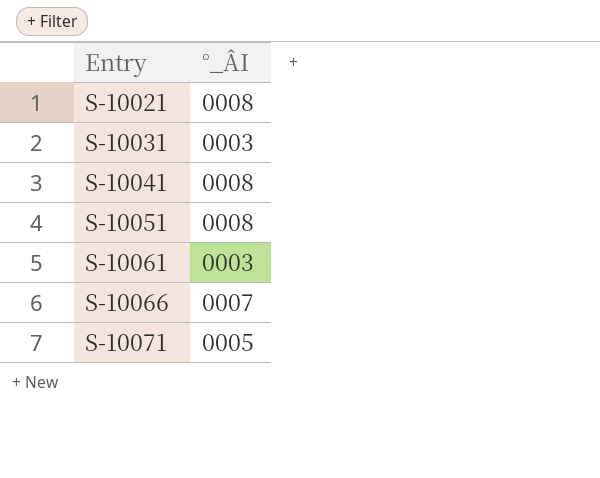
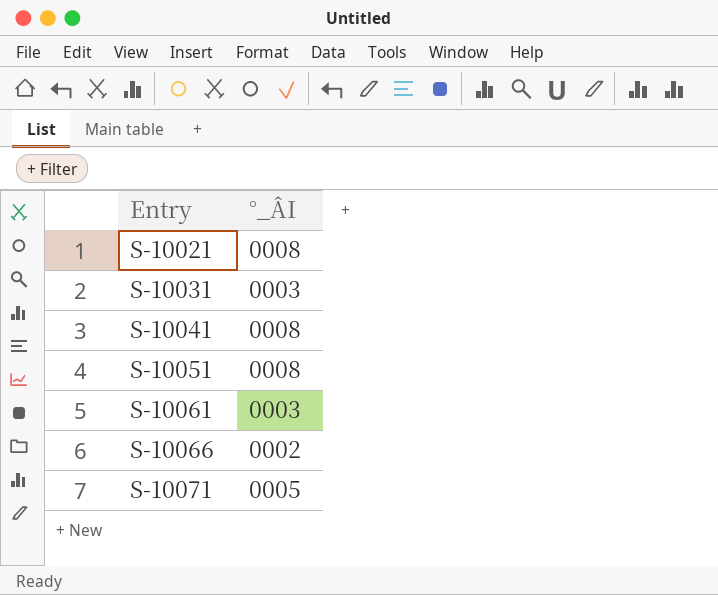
S-10066 | °_ÂI: 0007 -> 0002

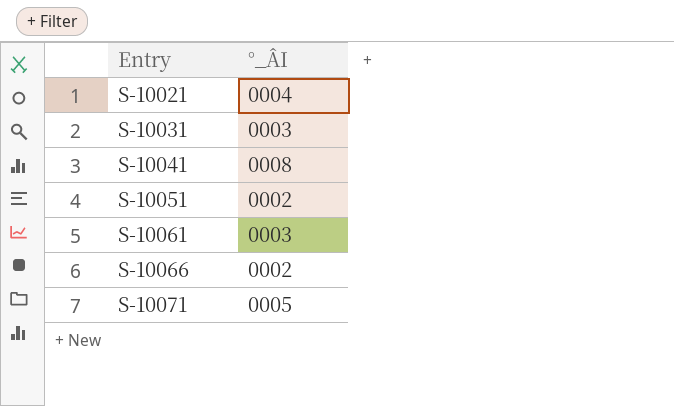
S-10021 | °_ÂI: 0008 -> 0004
S-10051 | °_ÂI: 0008 -> 0002

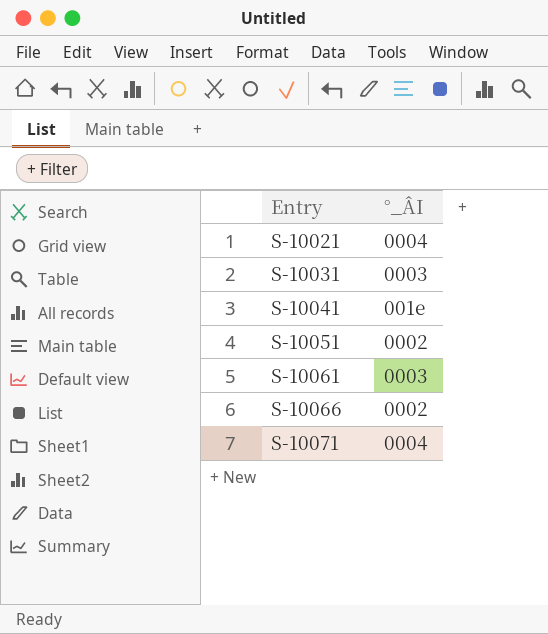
S-10041 | °_ÂI: 0008 -> 001e
S-10071 | °_ÂI: 0005 -> 0004

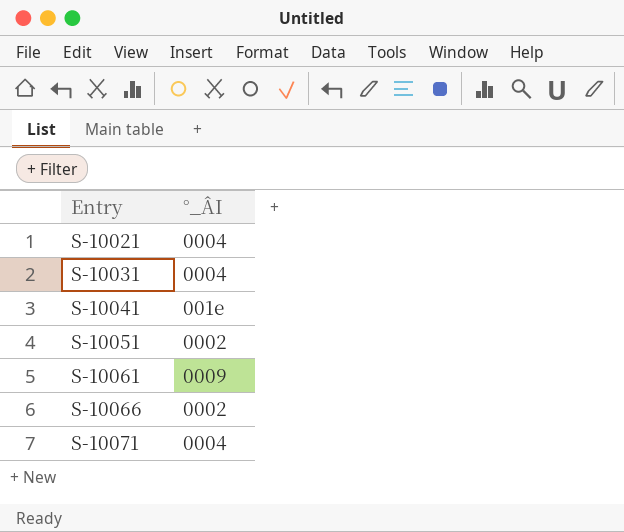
S-10031 | °_ÂI: 0003 -> 0004
S-10061 | °_ÂI: 0003 -> 0009

